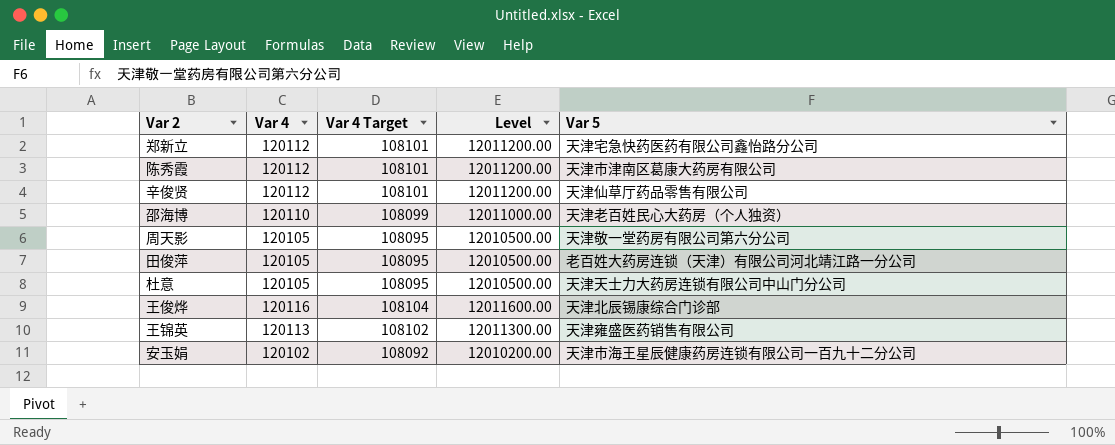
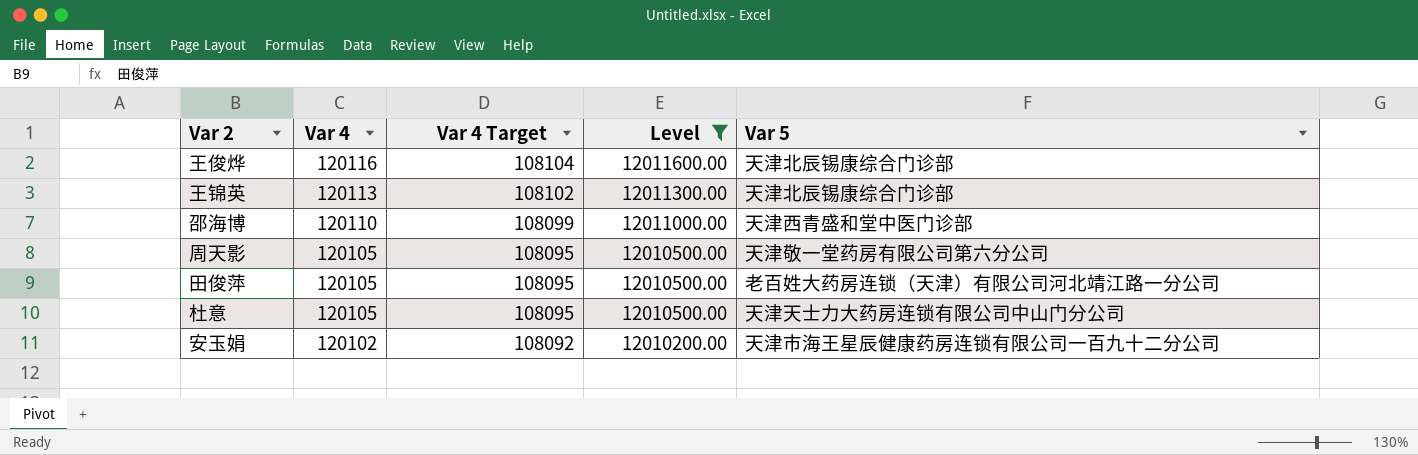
filter: none -> Level != 12011200.00
row order: none -> Var 4 descending
王锦英 | Var 5: 天津雍盛医药销售有限公司 -> 天津北辰锡康综合门诊部
邵海博 | Var 5: 天津老百姓民心大药房（个人独资） -> 天津西青盛和堂中医门诊部

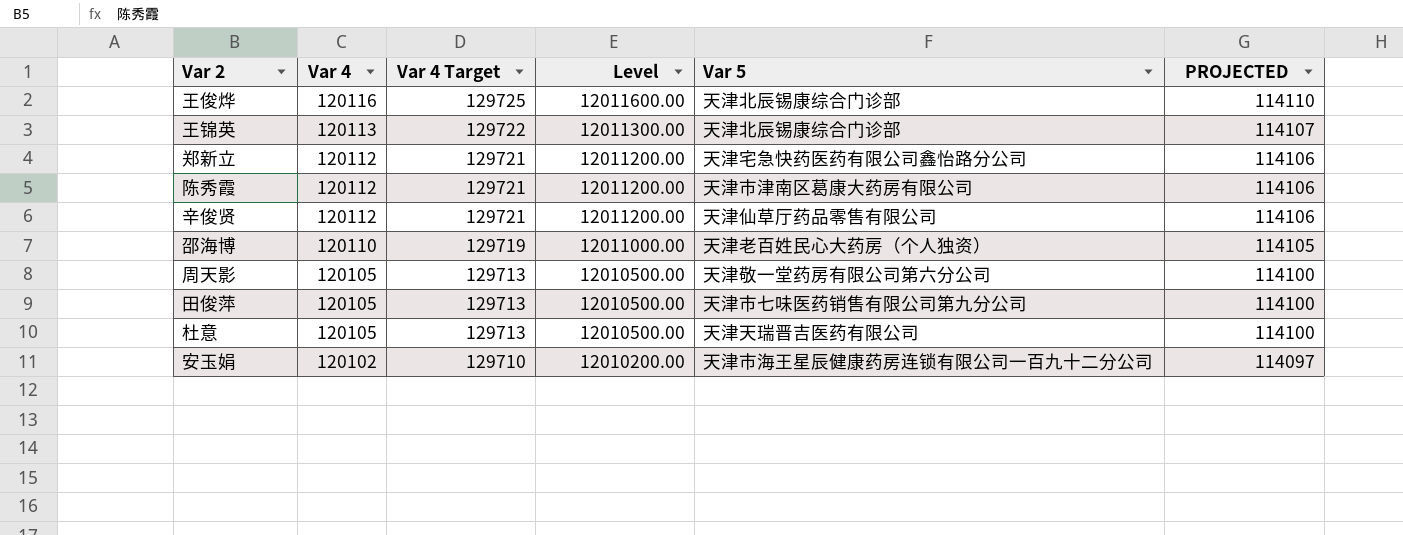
filter: Level != 12011200.00 -> none
column Var 4 Target | formula: [Var 4] * 0.9 -> [Var 4] * 1.08
column PROJECTED | formula: none -> [Var 4] * 0.95
邵海博 | Var 5: 天津西青盛和堂中医门诊部 -> 天津老百姓民心大药房（个人独资）
田俊萍 | Var 5: 老百姓大药房连锁（天津）有限公司河北靖江路一分公司 -> 天津市七味医药销售有限公司第九分公司
杜意 | Var 5: 天津天士力大药房连锁有限公司中山门分公司 -> 天津天瑞晋吉医药有限公司

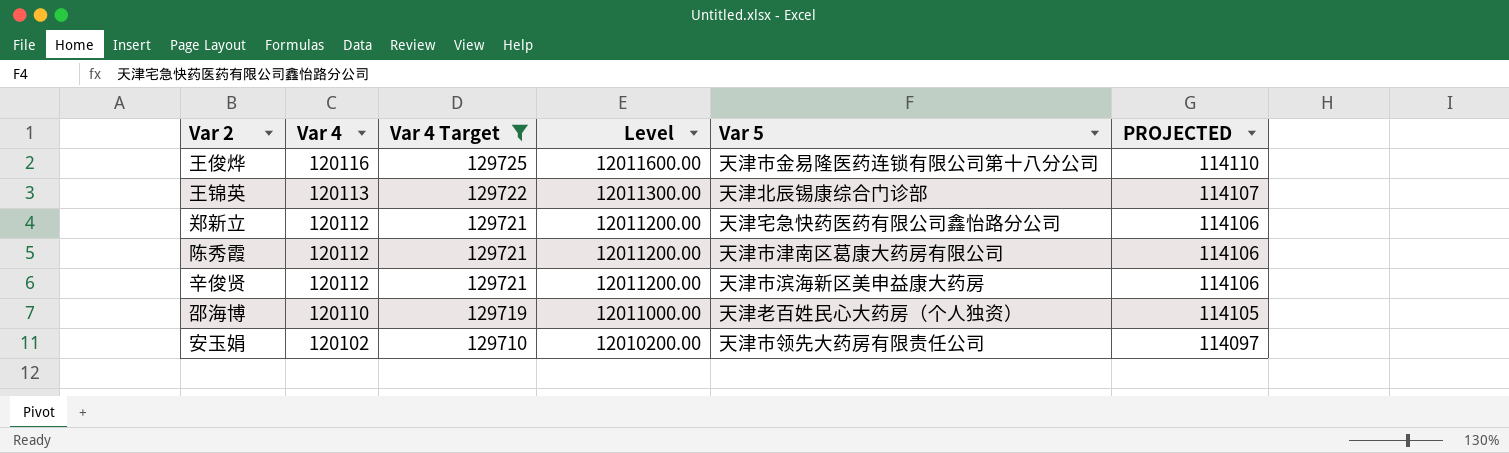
filter: none -> Var 4 Target != 129713
王俊烨 | Var 5: 天津北辰锡康综合门诊部 -> 天津市金易隆医药连锁有限公司第十八分公司
辛俊贤 | Var 5: 天津仙草厅药品零售有限公司 -> 天津市滨海新区美申益康大药房
安玉娟 | Var 5: 天津市海王星辰健康药房连锁有限公司一百九十二分公司 -> 天津市领先大药房有限责任公司

